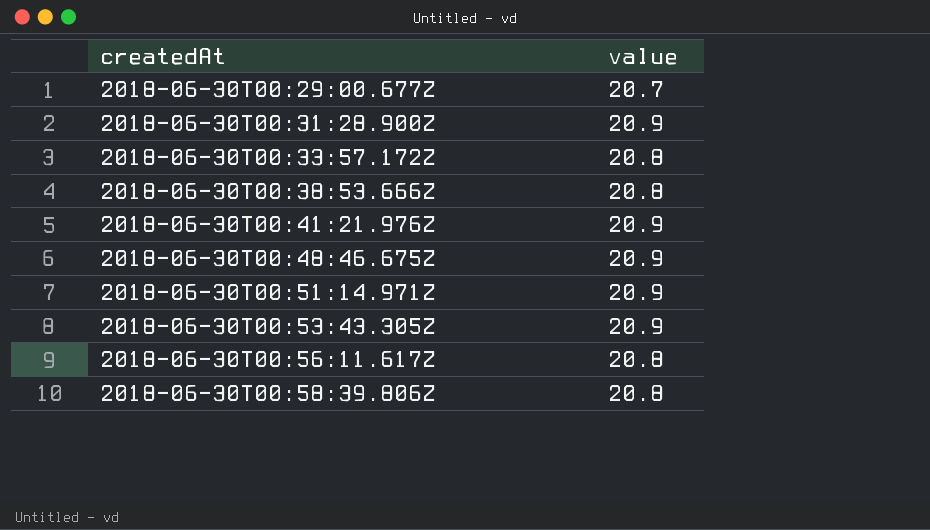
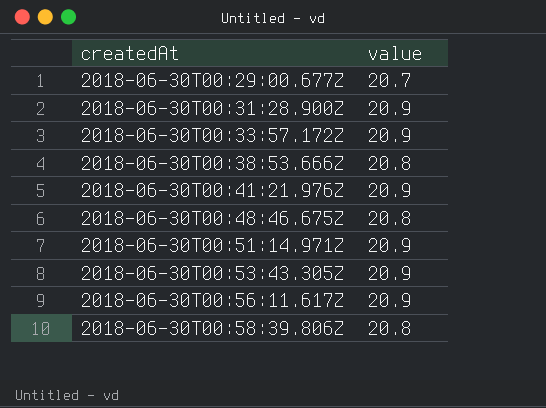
2018-06-30T00:33:57.172Z | value: 20.8 -> 20.9
2018-06-30T00:48:46.675Z | value: 20.9 -> 20.8
2018-06-30T00:56:11.617Z | value: 20.8 -> 20.9

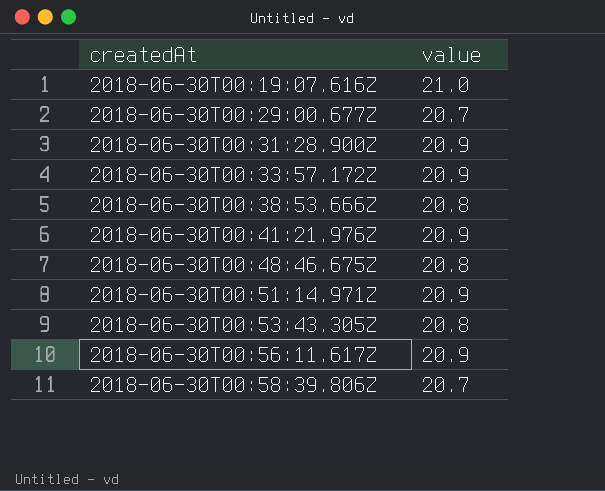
row 2018-06-30T00:19:07.616Z: none -> 21.0
2018-06-30T00:53:43.305Z | value: 20.9 -> 20.8
2018-06-30T00:58:39.806Z | value: 20.8 -> 20.7

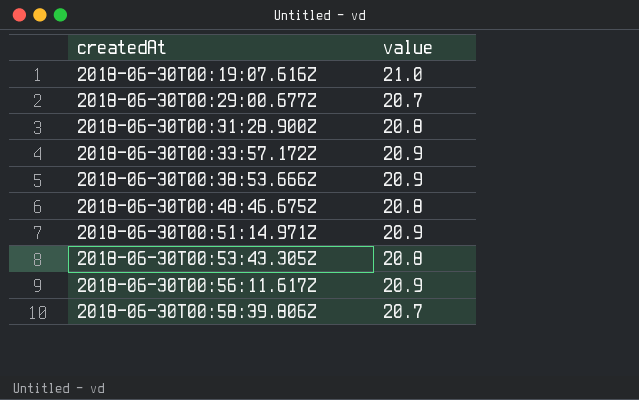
row 2018-06-30T00:41:21.976Z: 20.9 -> none
2018-06-30T00:31:28.900Z | value: 20.9 -> 20.8
2018-06-30T00:38:53.666Z | value: 20.8 -> 20.9

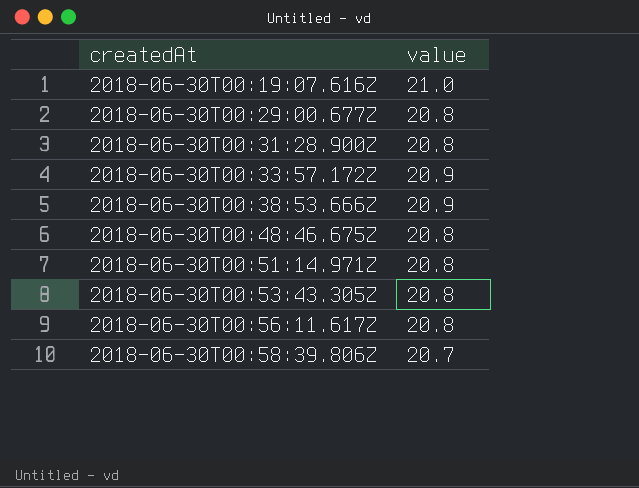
2018-06-30T00:29:00.677Z | value: 20.7 -> 20.8
2018-06-30T00:51:14.971Z | value: 20.9 -> 20.8
2018-06-30T00:56:11.617Z | value: 20.9 -> 20.8

